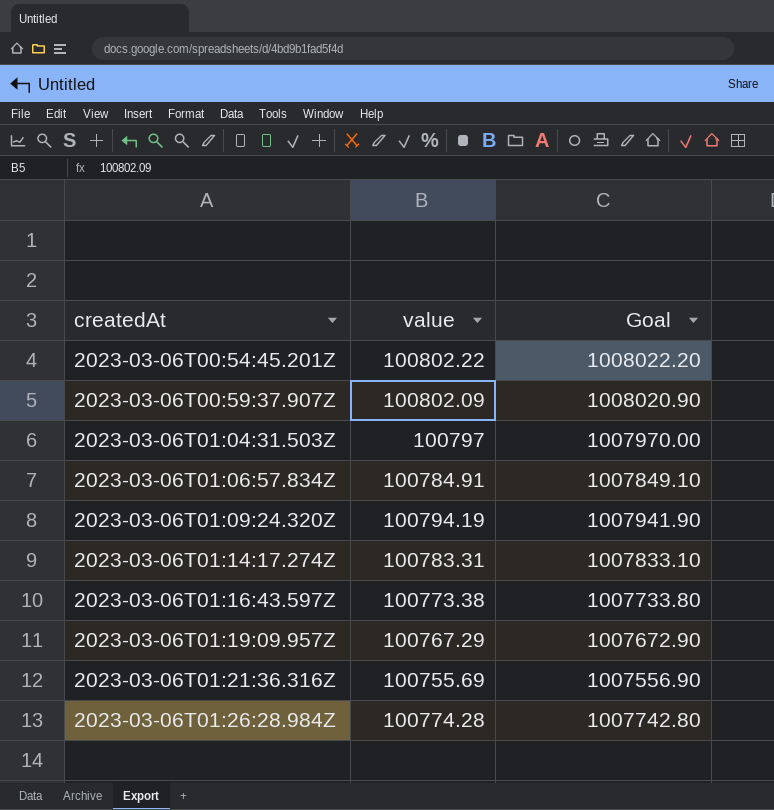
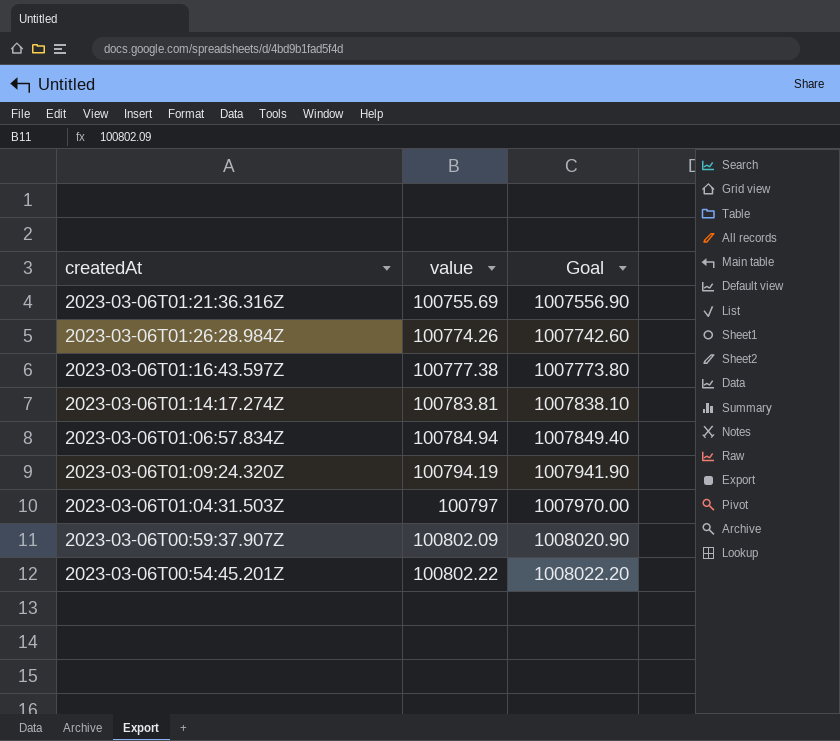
row order: createdAt ascending -> value ascending
row 2023-03-06T01:19:09.957Z: 100767.29 | 1007672.90 -> none
2023-03-06T01:26:28.984Z | value: 100774.28 -> 100774.26
2023-03-06T01:26:28.984Z | Goal: 1007742.80 -> 1007742.60
2023-03-06T01:16:43.597Z | value: 100773.38 -> 100777.38
2023-03-06T01:16:43.597Z | Goal: 1007733.80 -> 1007773.80
2023-03-06T01:14:17.274Z | value: 100783.31 -> 100783.81
2023-03-06T01:14:17.274Z | Goal: 1007833.10 -> 1007838.10
2023-03-06T01:06:57.834Z | value: 100784.91 -> 100784.94
2023-03-06T01:06:57.834Z | Goal: 1007849.10 -> 1007849.40

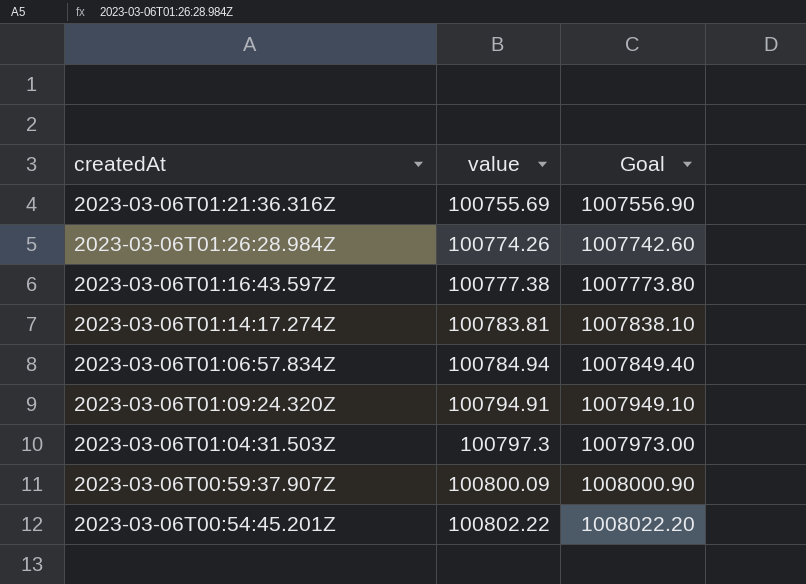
2023-03-06T01:09:24.320Z | value: 100794.19 -> 100794.91
2023-03-06T01:09:24.320Z | Goal: 1007941.90 -> 1007949.10
2023-03-06T01:04:31.503Z | value: 100797 -> 100797.3
2023-03-06T01:04:31.503Z | Goal: 1007970.00 -> 1007973.00
2023-03-06T00:59:37.907Z | value: 100802.09 -> 100800.09
2023-03-06T00:59:37.907Z | Goal: 1008020.90 -> 1008000.90

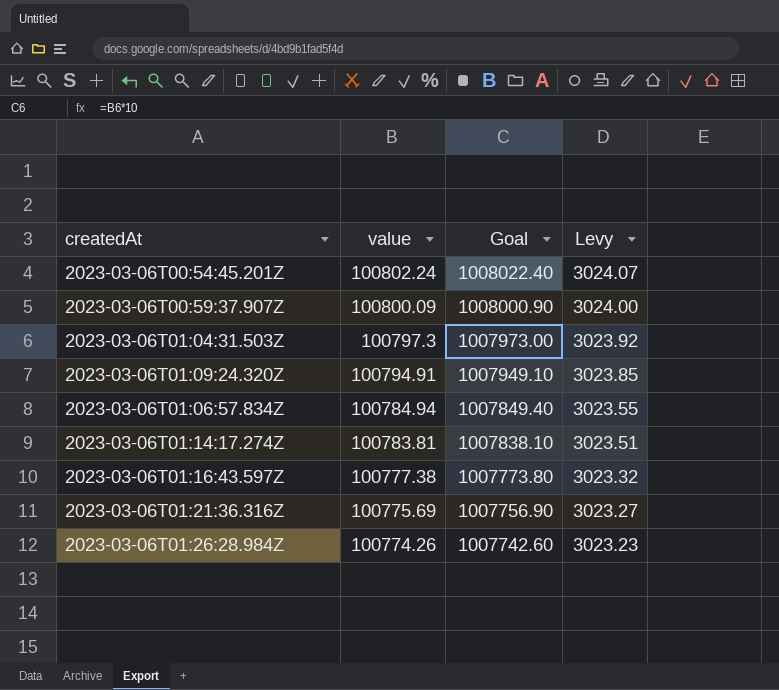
row order: value ascending -> value descending
column Levy | formula: none -> [value] * 0.03
2023-03-06T00:54:45.201Z | value: 100802.22 -> 100802.24
2023-03-06T00:54:45.201Z | Goal: 1008022.20 -> 1008022.40
2023-03-06T01:21:36.316Z | value: 100755.69 -> 100775.69
2023-03-06T01:21:36.316Z | Goal: 1007556.90 -> 1007756.90

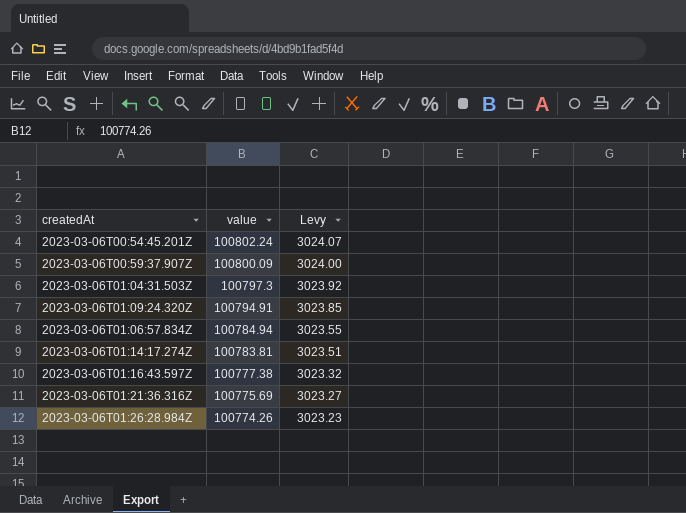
column Goal | formula: [value] * 10 -> none

